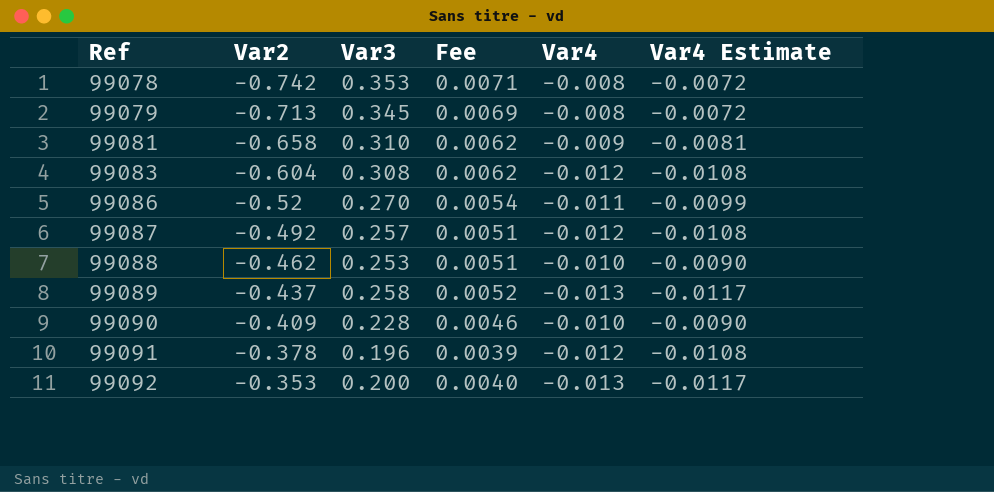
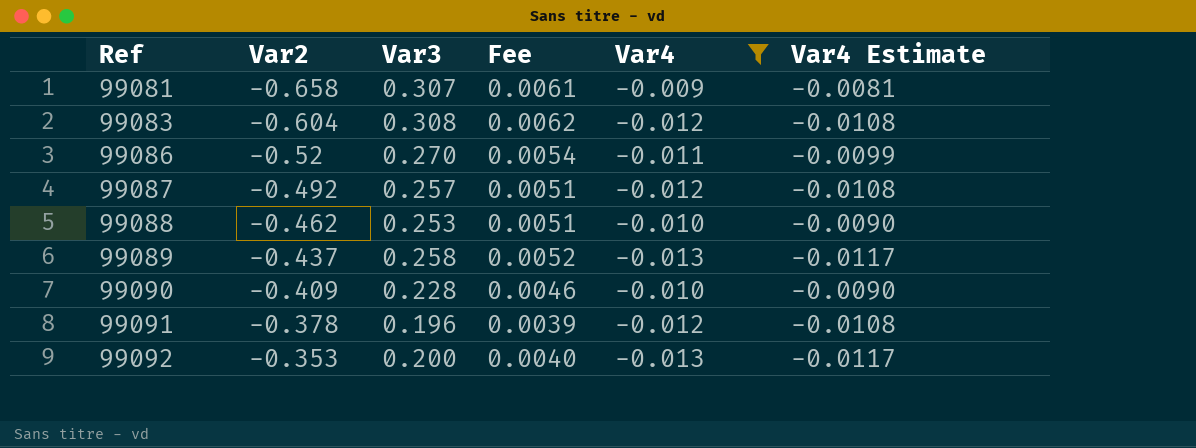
filter: none -> Var4 != -0.008
99081 | Var3: 0.310 -> 0.307
99081 | Fee: 0.0062 -> 0.0061

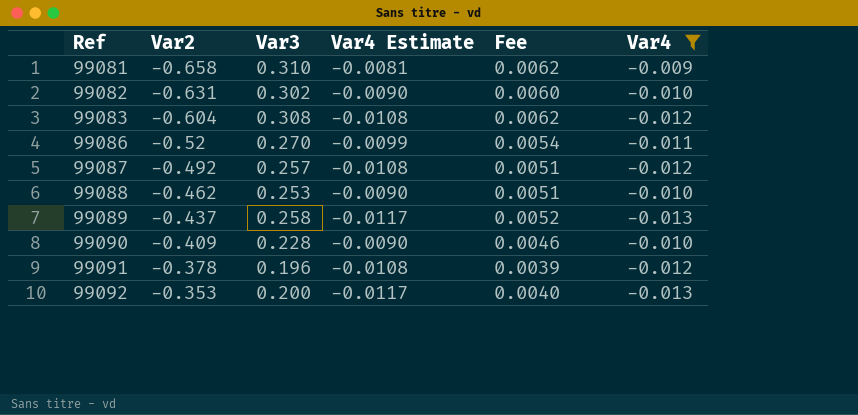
column Var4 Estimate | position: 6 -> 4
99081 | Var3: 0.307 -> 0.310
99081 | Fee: 0.0061 -> 0.0062
row 99082: none -> -0.631 | 0.302 | -0.0090 | 0.0060 | -0.010

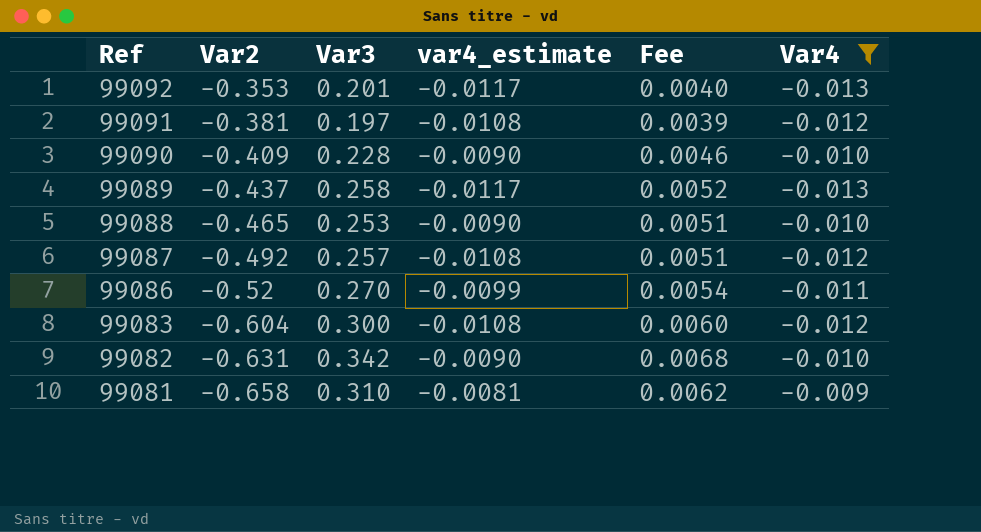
row order: Ref ascending -> Ref descending
column name: Var4 Estimate -> var4_estimate
99092 | Var3: 0.200 -> 0.201
99091 | Var2: -0.378 -> -0.381
99091 | Var3: 0.196 -> 0.197
99088 | Var2: -0.462 -> -0.465
99083 | Var3: 0.308 -> 0.300
99083 | Fee: 0.0062 -> 0.0060
99082 | Var3: 0.302 -> 0.342
99082 | Fee: 0.0060 -> 0.0068

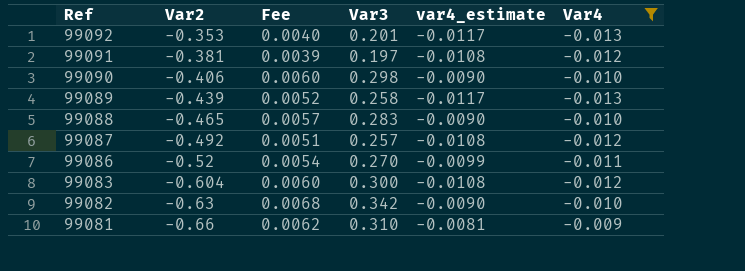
column Fee | position: 5 -> 3
99090 | Var2: -0.409 -> -0.406
99090 | Fee: 0.0046 -> 0.0060
99090 | Var3: 0.228 -> 0.298
99089 | Var2: -0.437 -> -0.439
99088 | Fee: 0.0051 -> 0.0057
99088 | Var3: 0.253 -> 0.283
99082 | Var2: -0.631 -> -0.63
99081 | Var2: -0.658 -> -0.66

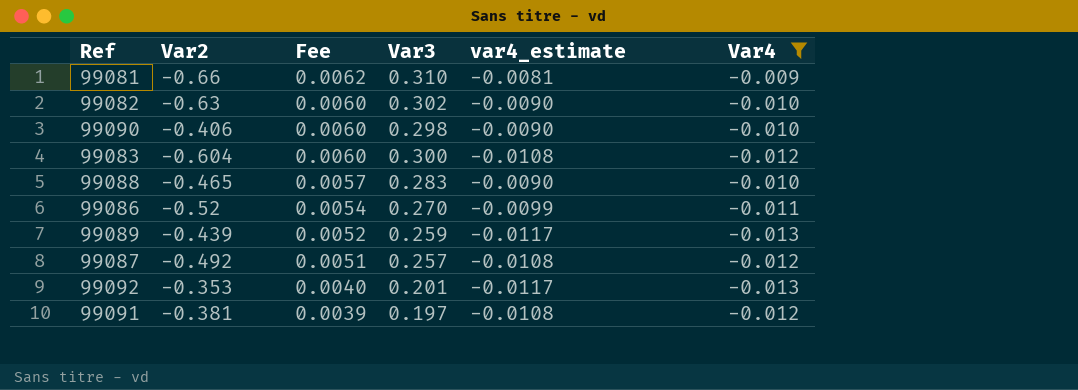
row order: Ref descending -> Fee descending
99082 | Fee: 0.0068 -> 0.0060
99082 | Var3: 0.342 -> 0.302
99089 | Var3: 0.258 -> 0.259

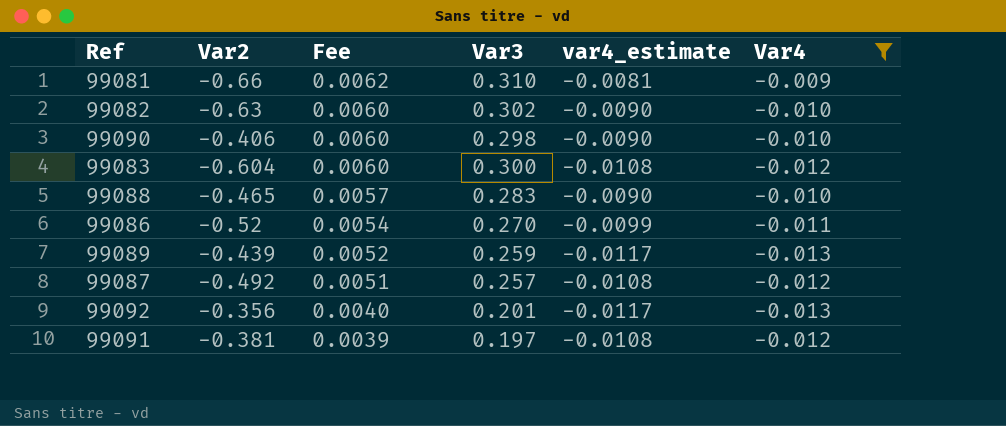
99092 | Var2: -0.353 -> -0.356

